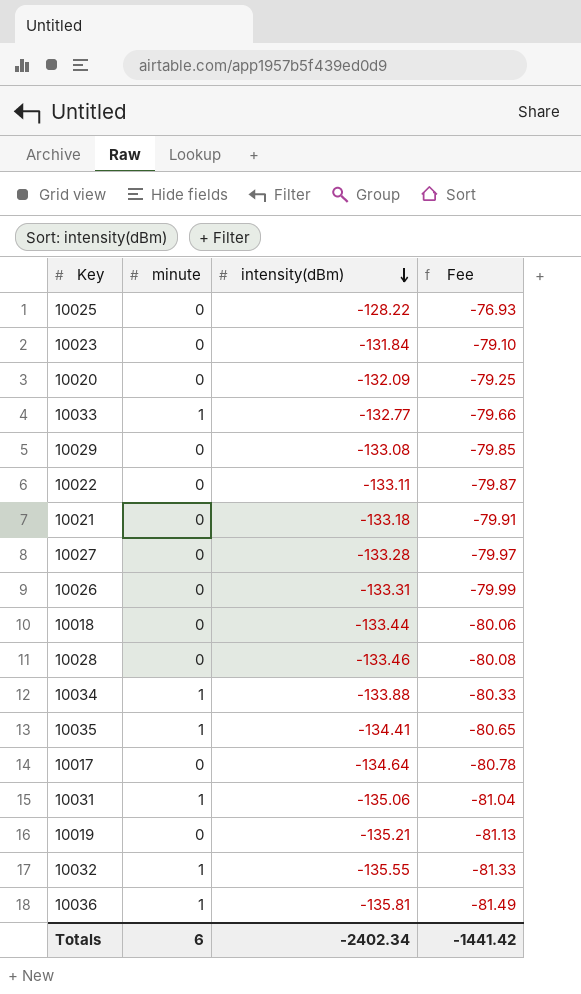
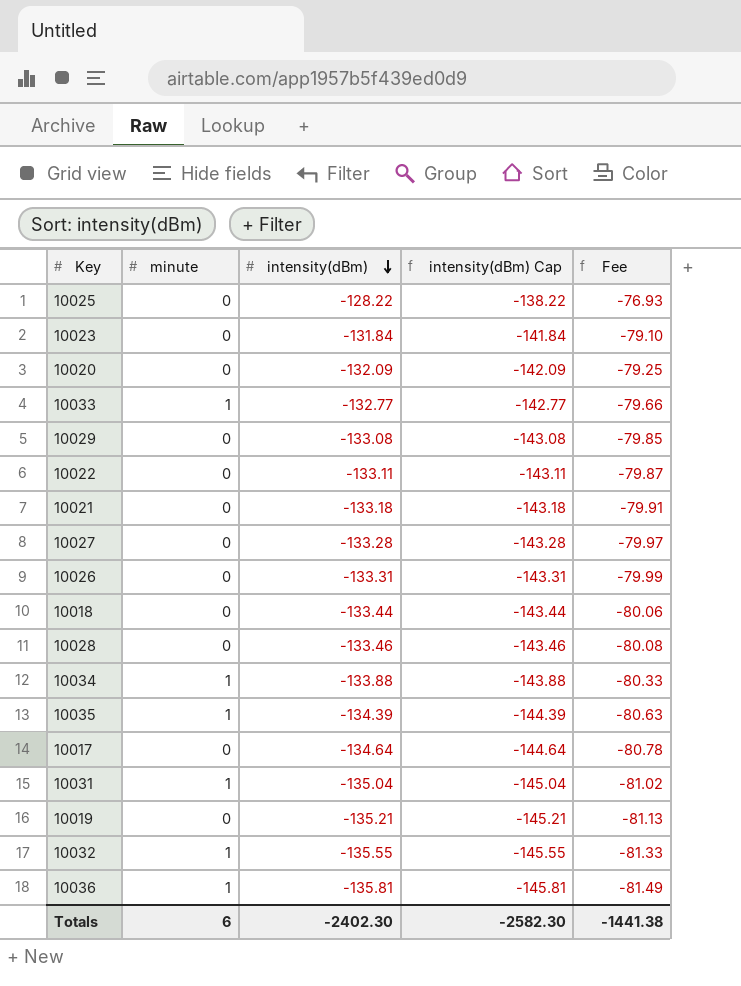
column intensity(dBm) Cap | formula: none -> [intensity(dBm)] - 10
10035 | intensity(dBm): -134.41 -> -134.39
10035 | Fee: -80.65 -> -80.63
10031 | intensity(dBm): -135.06 -> -135.04
10031 | Fee: -81.04 -> -81.02
Totals | intensity(dBm): -2402.34 -> -2402.30
Totals | Fee: -1441.42 -> -1441.38

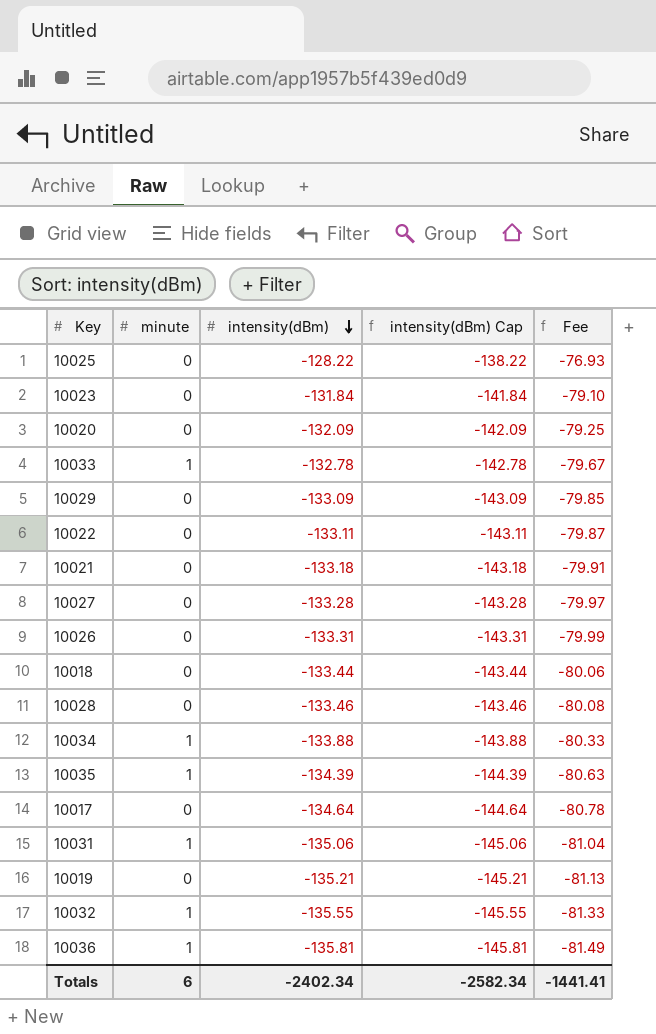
10033 | intensity(dBm): -132.77 -> -132.78
10033 | intensity(dBm) Cap: -142.77 -> -142.78
10033 | Fee: -79.66 -> -79.67
10029 | intensity(dBm): -133.08 -> -133.09
10029 | intensity(dBm) Cap: -143.08 -> -143.09
10031 | intensity(dBm): -135.04 -> -135.06
10031 | intensity(dBm) Cap: -145.04 -> -145.06
10031 | Fee: -81.02 -> -81.04
Totals | intensity(dBm): -2402.30 -> -2402.34
Totals | intensity(dBm) Cap: -2582.30 -> -2582.34
Totals | Fee: -1441.38 -> -1441.41

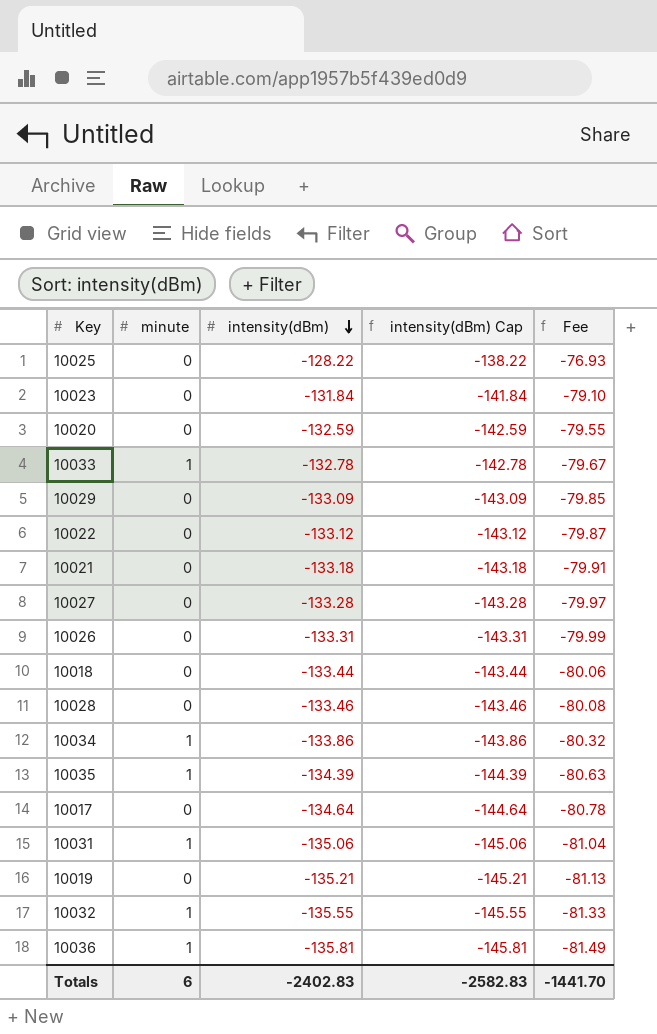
10020 | intensity(dBm): -132.09 -> -132.59
10020 | intensity(dBm) Cap: -142.09 -> -142.59
10020 | Fee: -79.25 -> -79.55
10022 | intensity(dBm): -133.11 -> -133.12
10022 | intensity(dBm) Cap: -143.11 -> -143.12
10034 | intensity(dBm): -133.88 -> -133.86
10034 | intensity(dBm) Cap: -143.88 -> -143.86
10034 | Fee: -80.33 -> -80.32
Totals | intensity(dBm): -2402.34 -> -2402.83
Totals | intensity(dBm) Cap: -2582.34 -> -2582.83
Totals | Fee: -1441.41 -> -1441.70

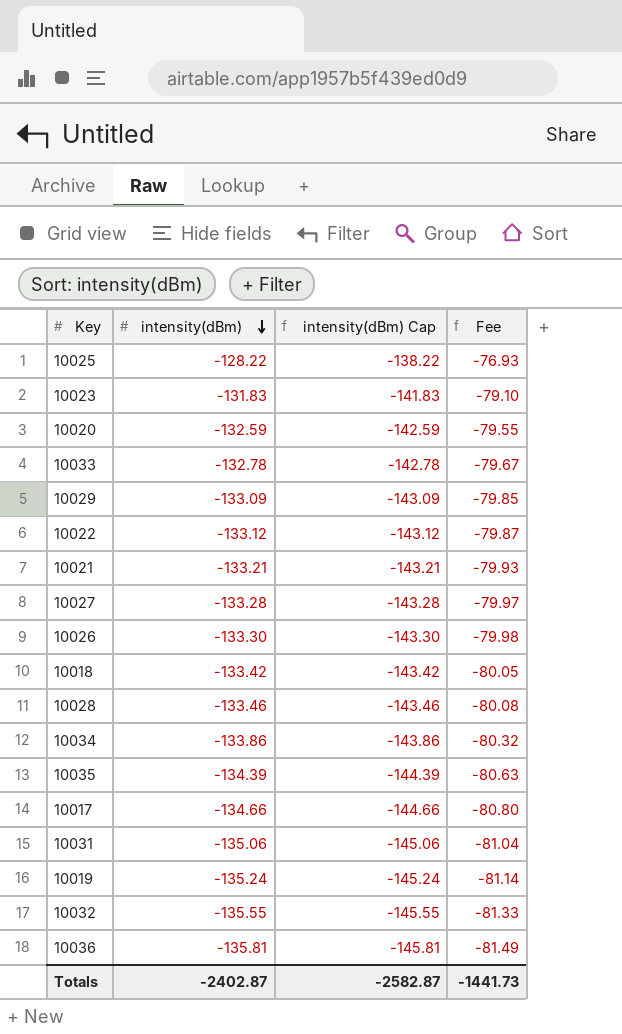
column minute | position: 2 -> none
10023 | intensity(dBm): -131.84 -> -131.83
10023 | intensity(dBm) Cap: -141.84 -> -141.83
10021 | intensity(dBm): -133.18 -> -133.21
10021 | intensity(dBm) Cap: -143.18 -> -143.21
10021 | Fee: -79.91 -> -79.93
10026 | intensity(dBm): -133.31 -> -133.30
10026 | intensity(dBm) Cap: -143.31 -> -143.30
10026 | Fee: -79.99 -> -79.98
10018 | intensity(dBm): -133.44 -> -133.42
10018 | intensity(dBm) Cap: -143.44 -> -143.42
10018 | Fee: -80.06 -> -80.05
10017 | intensity(dBm): -134.64 -> -134.66
10017 | intensity(dBm) Cap: -144.64 -> -144.66
10017 | Fee: -80.78 -> -80.80
10019 | intensity(dBm): -135.21 -> -135.24
10019 | intensity(dBm) Cap: -145.21 -> -145.24
10019 | Fee: -81.13 -> -81.14
Totals | intensity(dBm): -2402.83 -> -2402.87
Totals | intensity(dBm) Cap: -2582.83 -> -2582.87
Totals | Fee: -1441.70 -> -1441.73

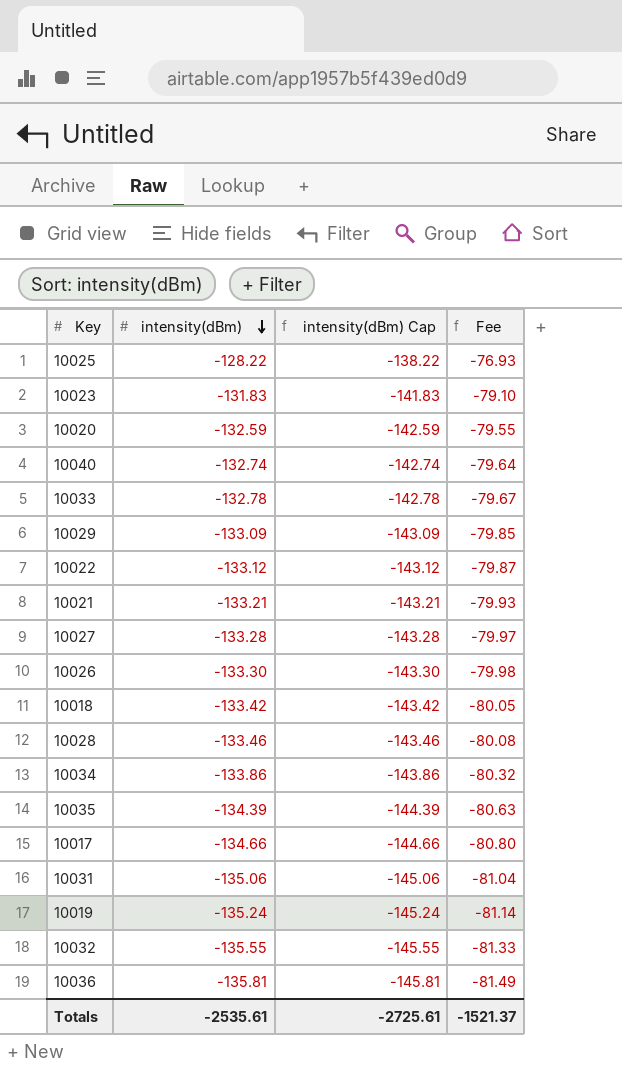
row 10040: none -> -132.74 | -142.74 | -79.64
Totals | intensity(dBm): -2402.87 -> -2535.61
Totals | intensity(dBm) Cap: -2582.87 -> -2725.61
Totals | Fee: -1441.73 -> -1521.37

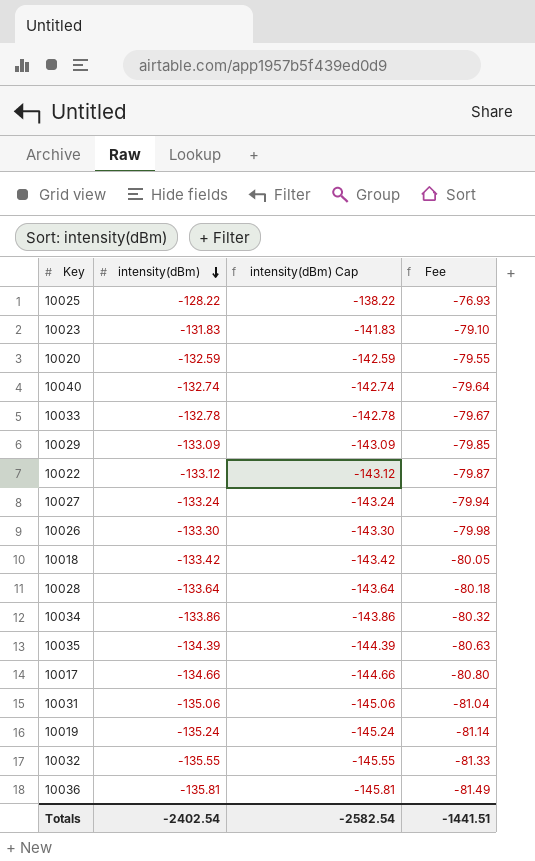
row 10021: -133.21 | -143.21 | -79.93 -> none
10027 | intensity(dBm): -133.28 -> -133.24
10027 | intensity(dBm) Cap: -143.28 -> -143.24
10027 | Fee: -79.97 -> -79.94
10028 | intensity(dBm): -133.46 -> -133.64
10028 | intensity(dBm) Cap: -143.46 -> -143.64
10028 | Fee: -80.08 -> -80.18
Totals | intensity(dBm): -2535.61 -> -2402.54
Totals | intensity(dBm) Cap: -2725.61 -> -2582.54
Totals | Fee: -1521.37 -> -1441.51

